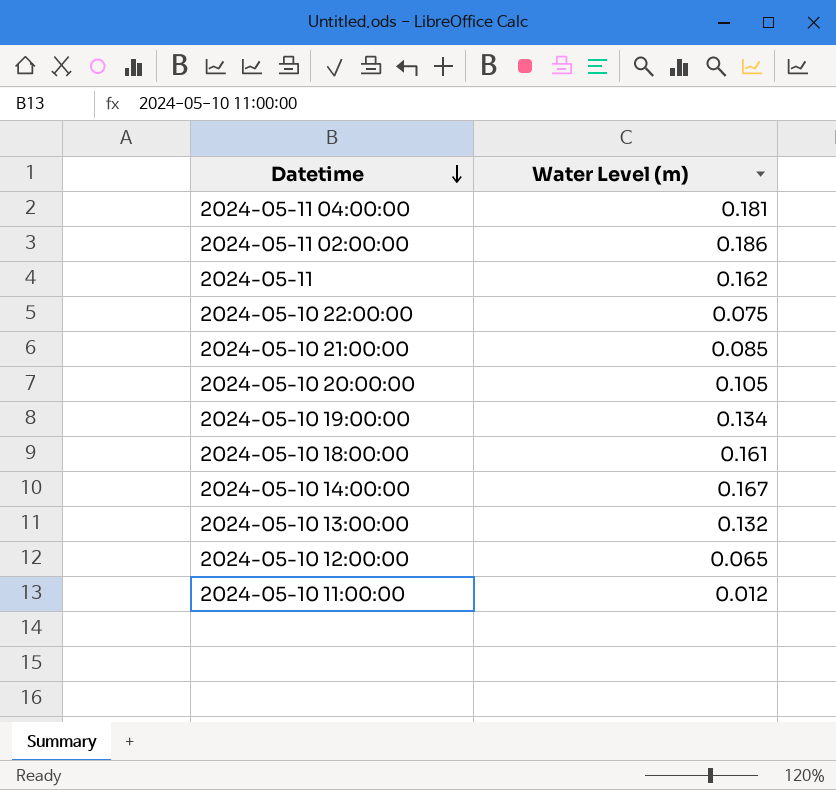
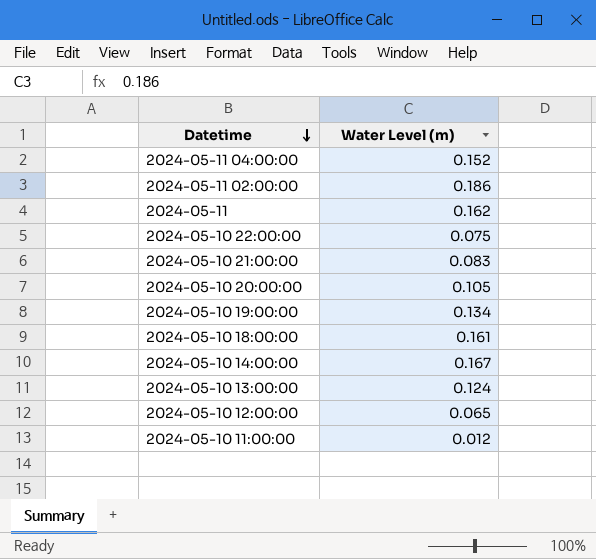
2024-05-11 04:00:00 | Water Level (m): 0.181 -> 0.152
2024-05-10 21:00:00 | Water Level (m): 0.085 -> 0.083
2024-05-10 13:00:00 | Water Level (m): 0.132 -> 0.124

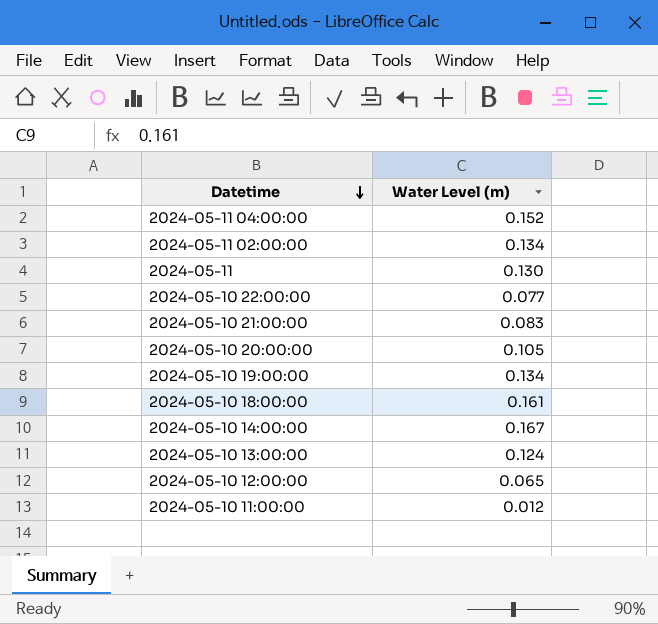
2024-05-11 02:00:00 | Water Level (m): 0.186 -> 0.134
2024-05-11 | Water Level (m): 0.162 -> 0.130
2024-05-10 22:00:00 | Water Level (m): 0.075 -> 0.077

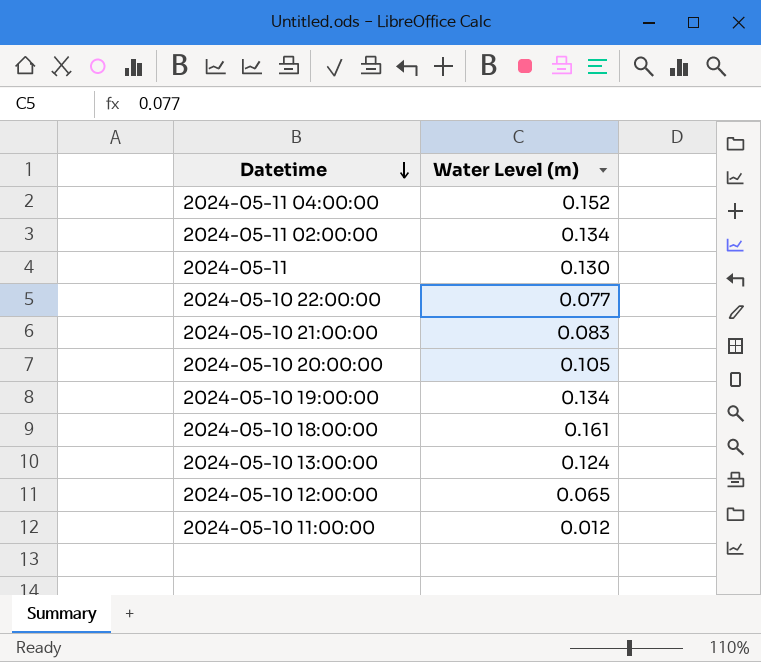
row 2024-05-10 14:00:00: 0.167 -> none

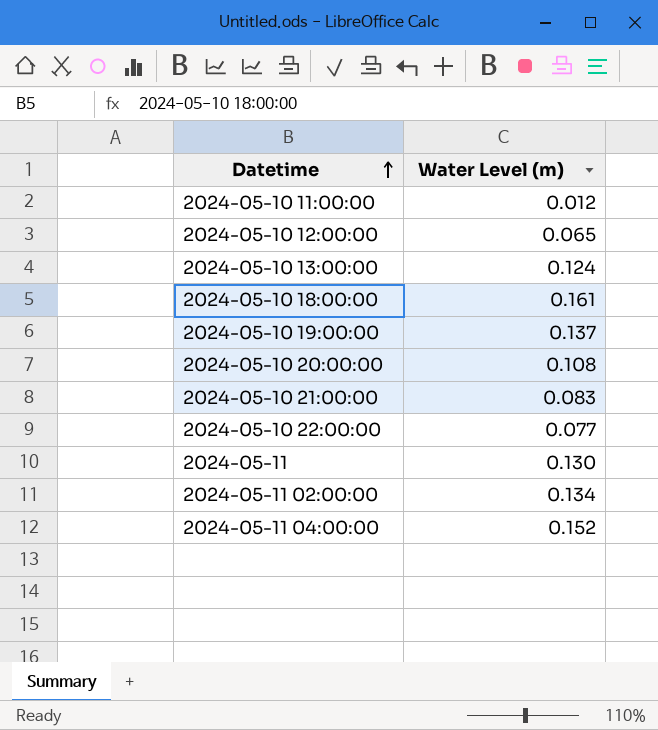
row order: Datetime descending -> Datetime ascending
2024-05-10 19:00:00 | Water Level (m): 0.134 -> 0.137
2024-05-10 20:00:00 | Water Level (m): 0.105 -> 0.108

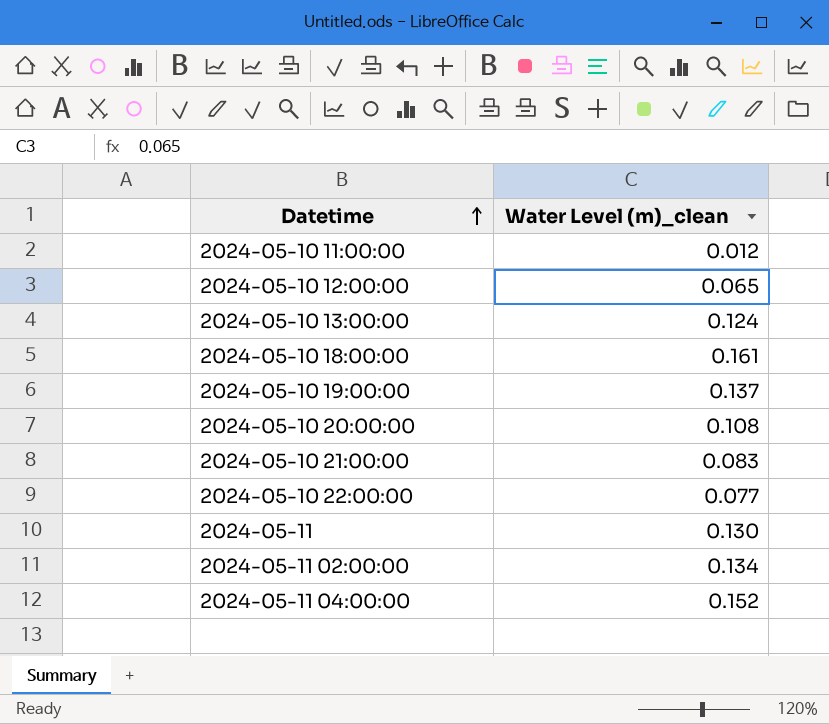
column name: Water Level (m) -> Water Level (m)_clean

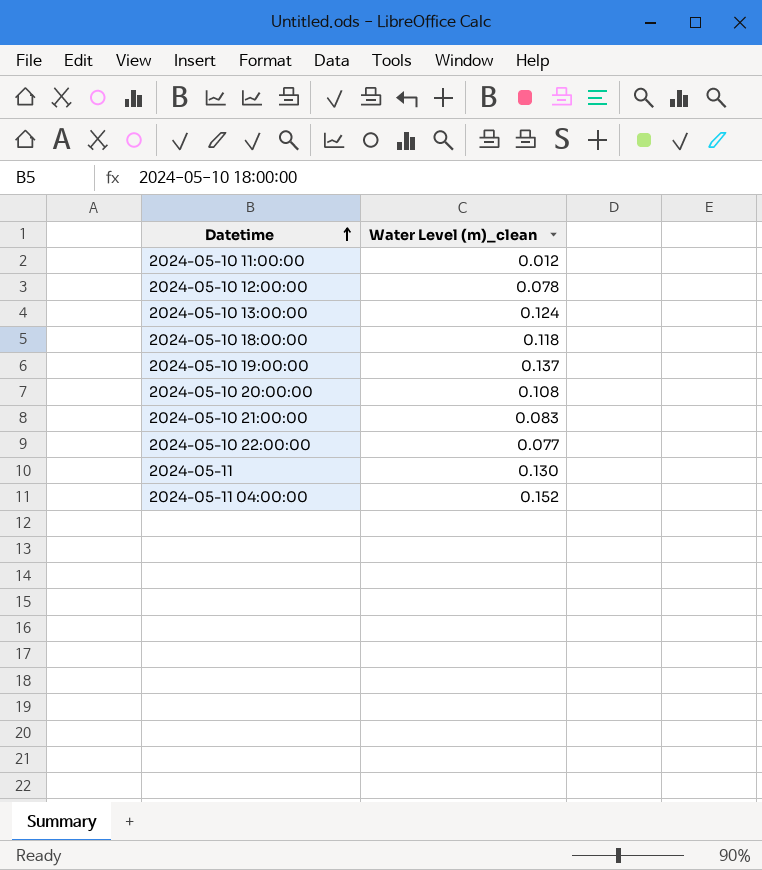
row 2024-05-11 02:00:00: 0.134 -> none
2024-05-10 12:00:00 | Water Level (m)_clean: 0.065 -> 0.078
2024-05-10 18:00:00 | Water Level (m)_clean: 0.161 -> 0.118

